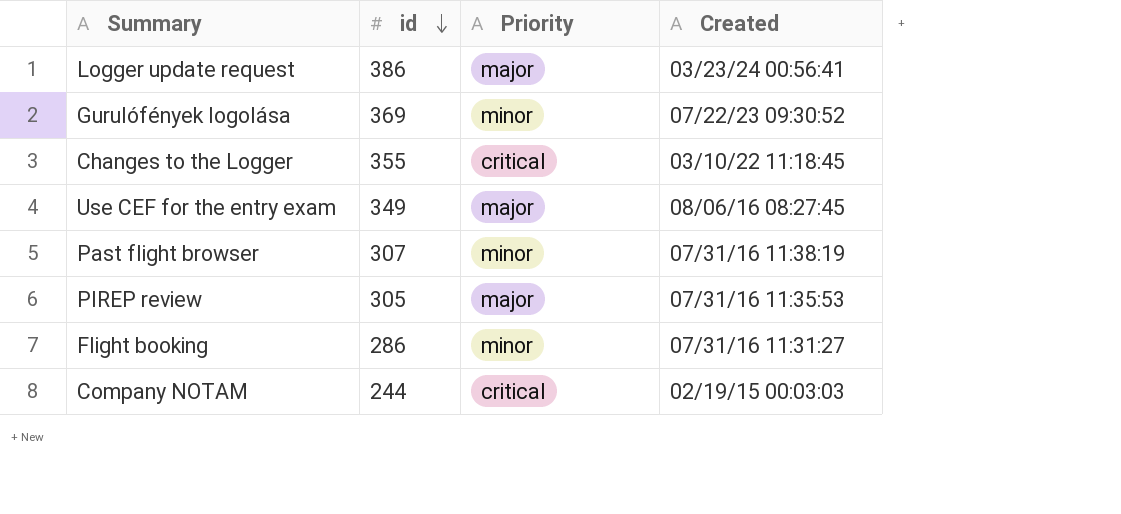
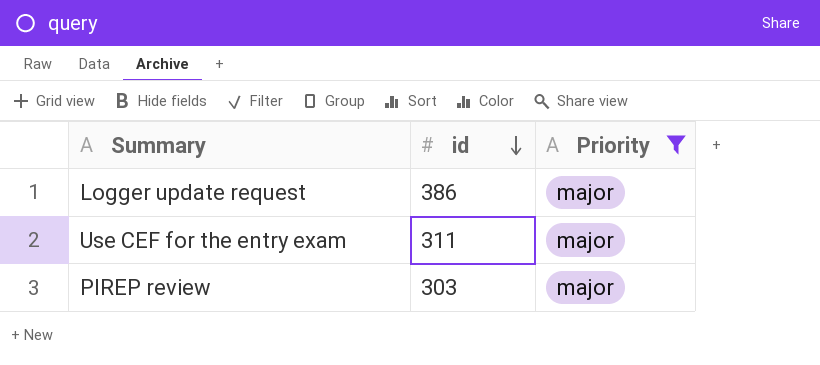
filter: none -> Priority = major
column Created | position: 4 -> none
Use CEF for the entry exam | id: 349 -> 311
PIREP review | id: 305 -> 303

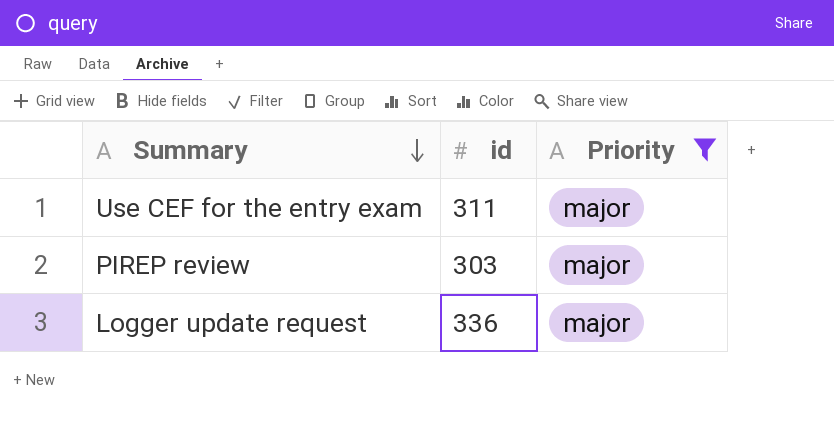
row order: id descending -> Summary descending
Logger update request | id: 386 -> 336

